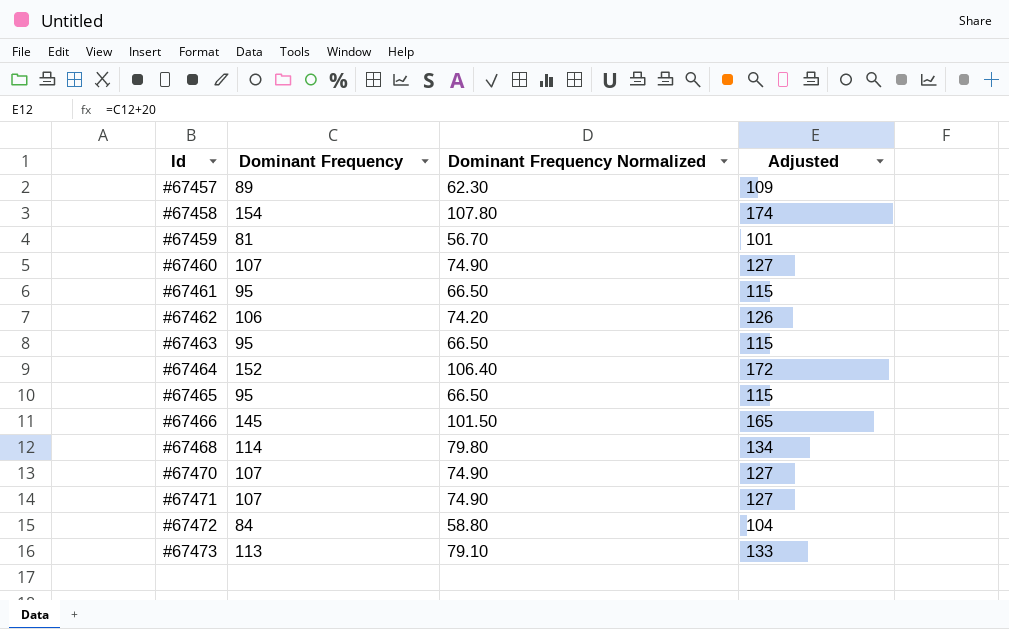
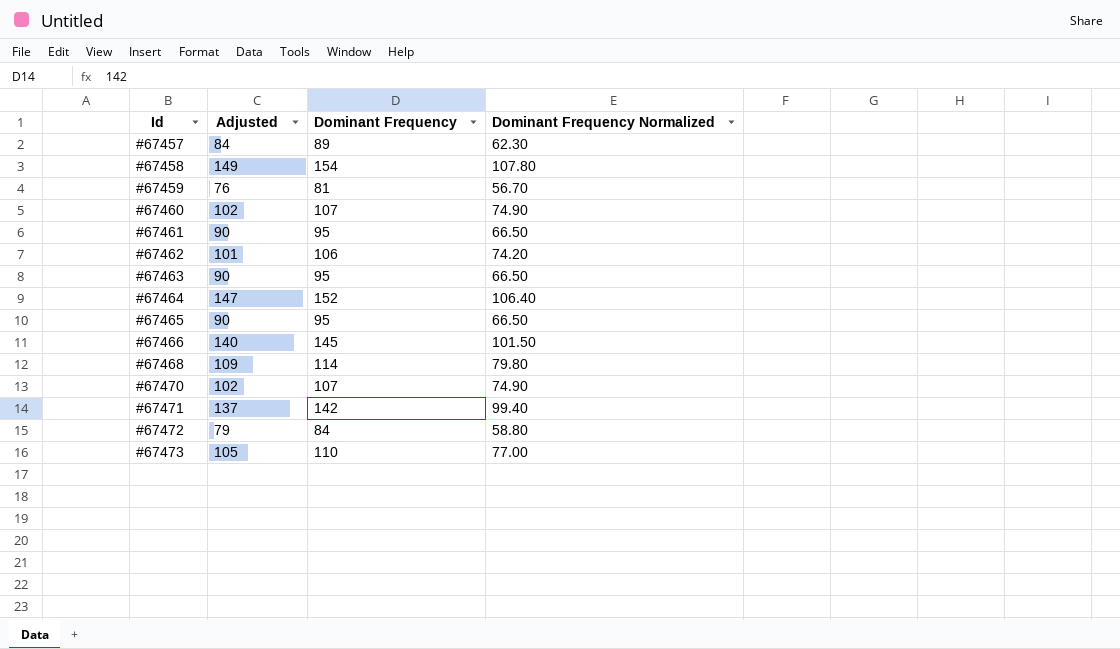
column Adjusted | formula: [Dominant Frequency] + 20 -> [Dominant Frequency] - 5
column Adjusted | position: 4 -> 2
#67471 | Dominant Frequency: 107 -> 142
#67471 | Dominant Frequency Normalized: 74.90 -> 99.40
#67473 | Dominant Frequency: 113 -> 110
#67473 | Dominant Frequency Normalized: 79.10 -> 77.00

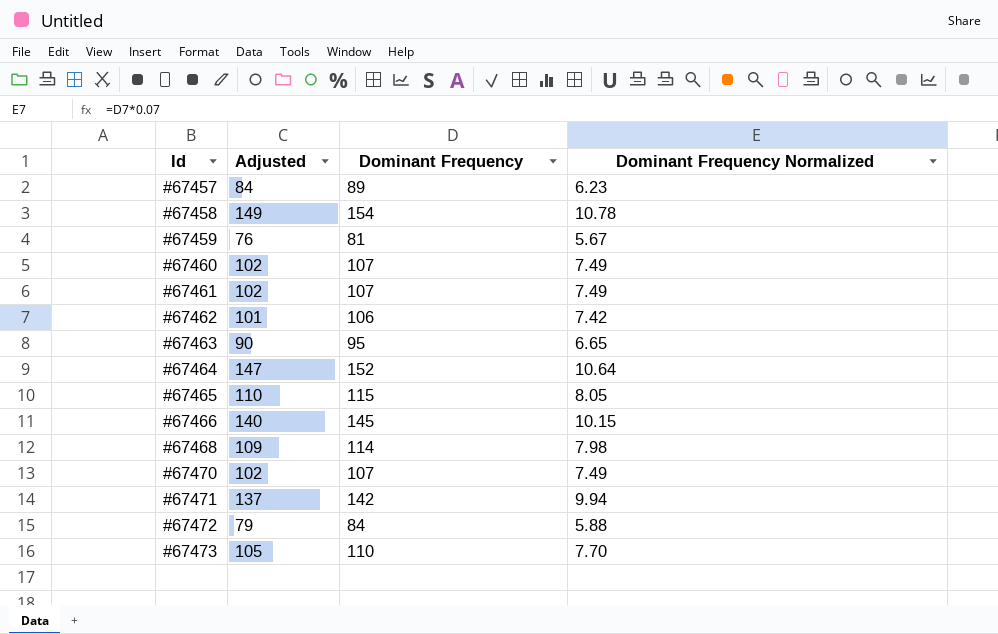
column Dominant Frequency Normalized | formula: [Dominant Frequency] * 0.7 -> [Dominant Frequency] * 0.07
#67461 | Adjusted: 90 -> 102
#67461 | Dominant Frequency: 95 -> 107
#67465 | Adjusted: 90 -> 110
#67465 | Dominant Frequency: 95 -> 115

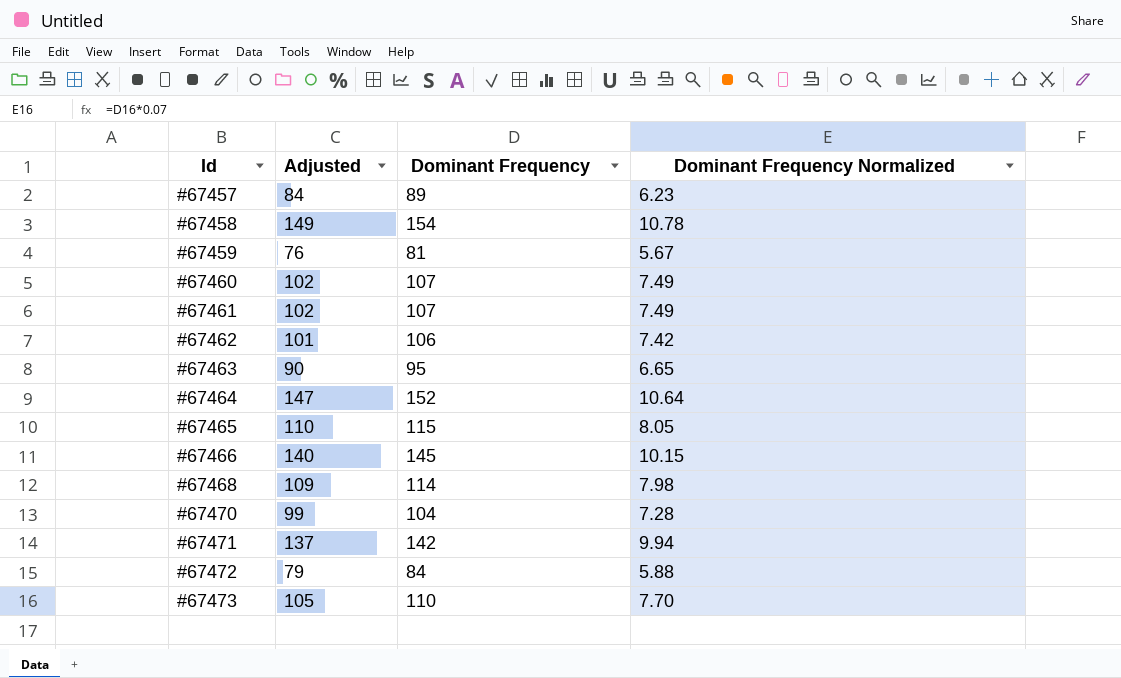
#67470 | Adjusted: 102 -> 99
#67470 | Dominant Frequency: 107 -> 104
#67470 | Dominant Frequency Normalized: 7.49 -> 7.28

